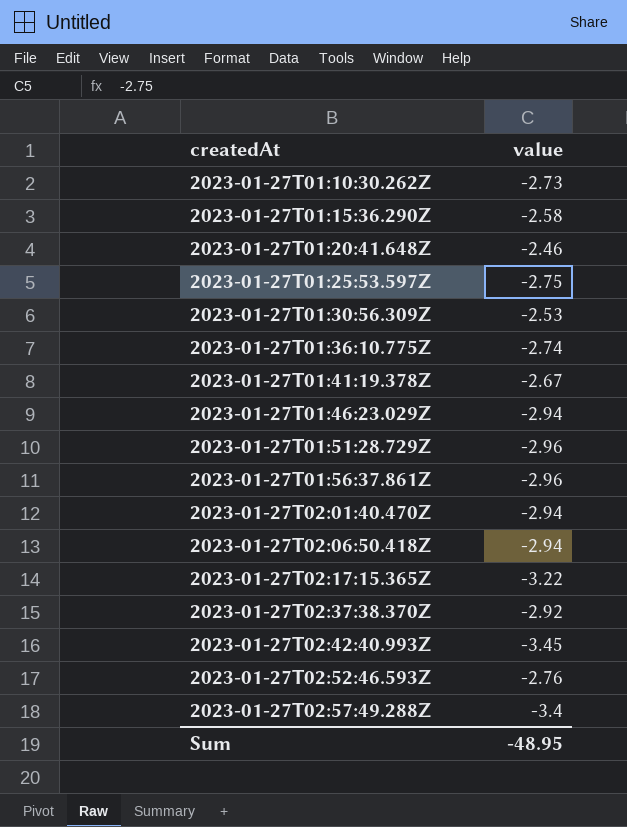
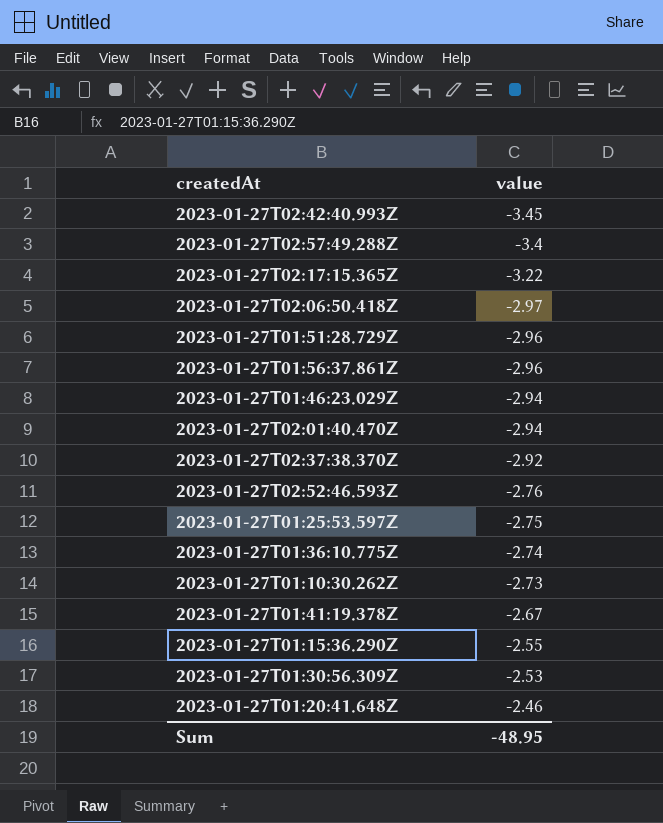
row order: createdAt ascending -> value ascending
2023-01-27T02:06:50.418Z | value: -2.94 -> -2.97
2023-01-27T01:15:36.290Z | value: -2.58 -> -2.55

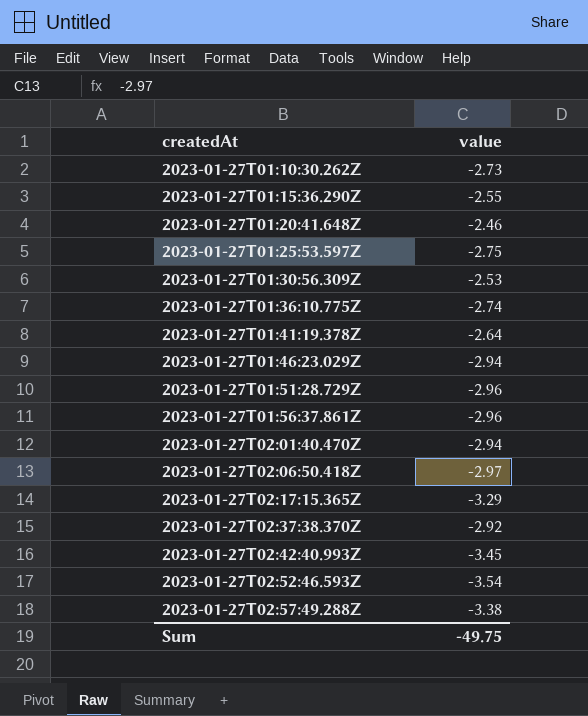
row order: value ascending -> createdAt ascending
2023-01-27T01:41:19.378Z | value: -2.67 -> -2.64
2023-01-27T02:17:15.365Z | value: -3.22 -> -3.29
2023-01-27T02:52:46.593Z | value: -2.76 -> -3.54
2023-01-27T02:57:49.288Z | value: -3.4 -> -3.38
Sum | value: -48.95 -> -49.75

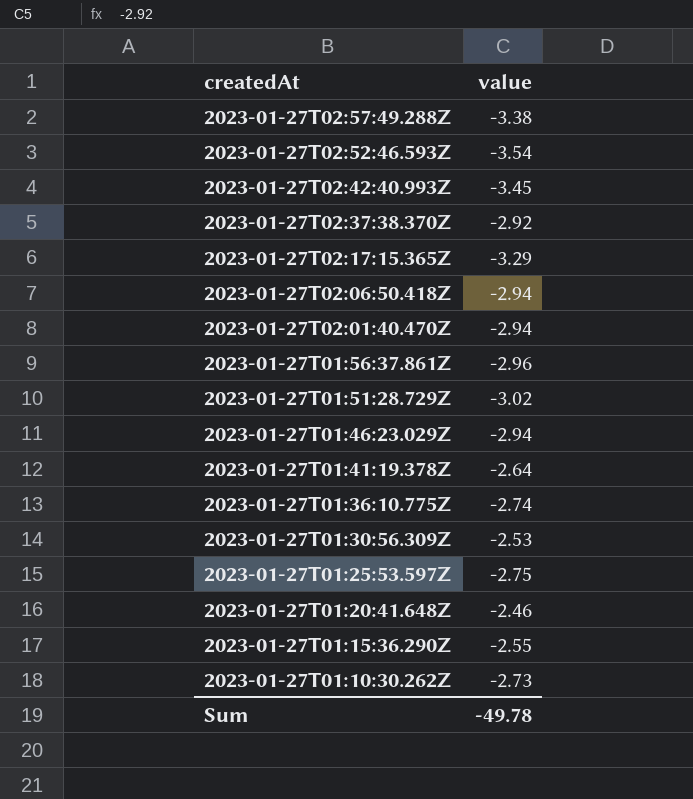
row order: createdAt ascending -> createdAt descending
2023-01-27T02:06:50.418Z | value: -2.97 -> -2.94
2023-01-27T01:51:28.729Z | value: -2.96 -> -3.02
Sum | value: -49.75 -> -49.78

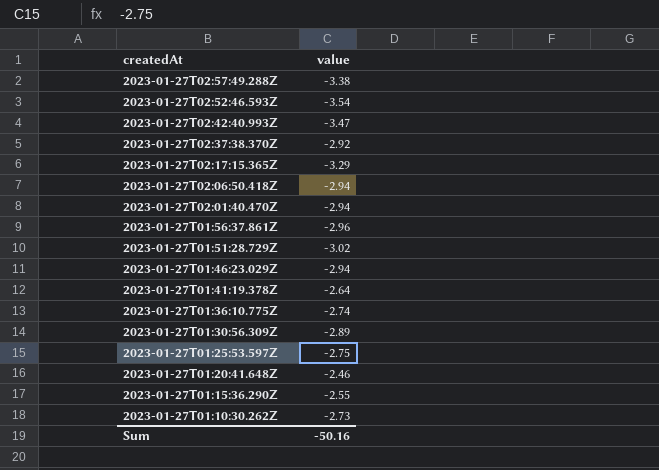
2023-01-27T02:42:40.993Z | value: -3.45 -> -3.47
2023-01-27T01:30:56.309Z | value: -2.53 -> -2.89
Sum | value: -49.78 -> -50.16

